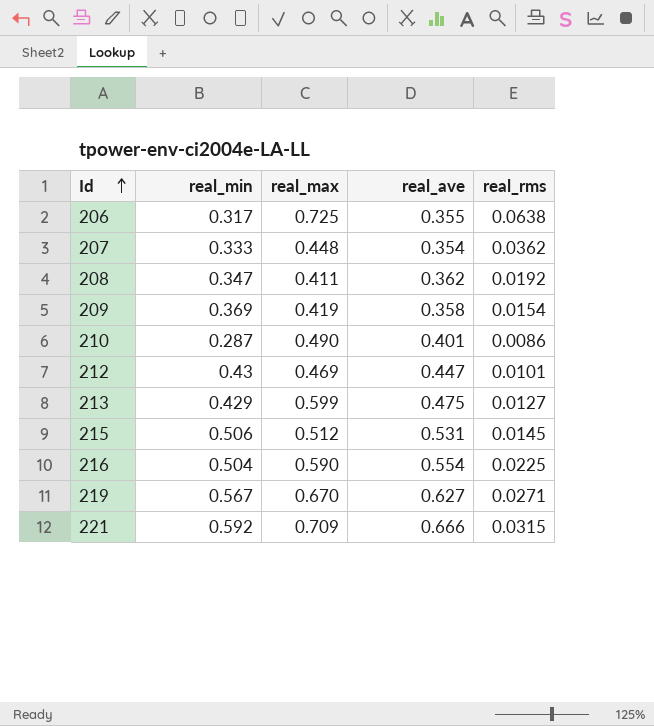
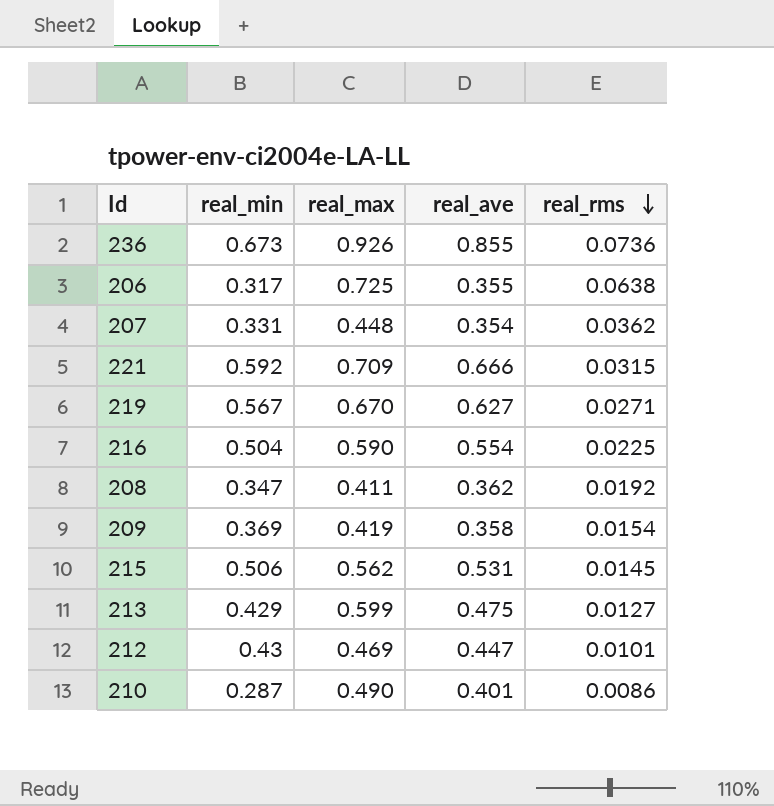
row order: Id ascending -> real_rms descending
row 236: none -> 0.673 | 0.926 | 0.855 | 0.0736
207 | real_min: 0.333 -> 0.331
215 | real_max: 0.512 -> 0.562

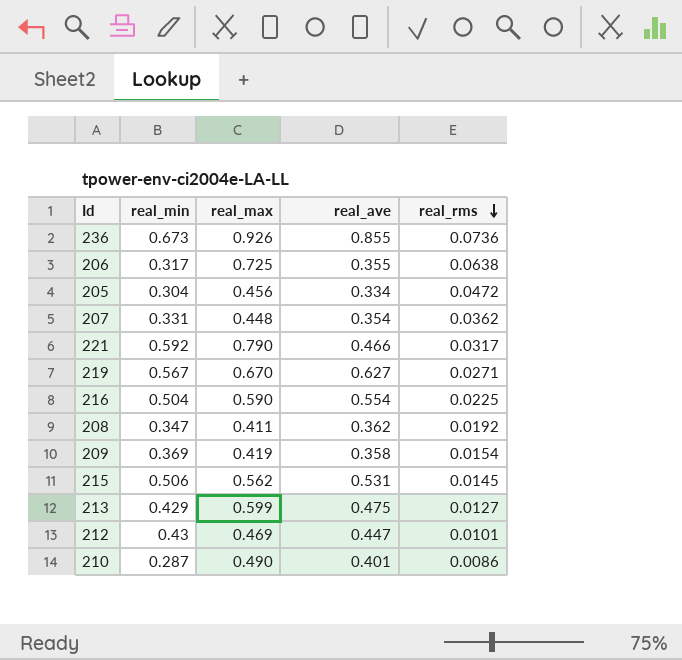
row 205: none -> 0.304 | 0.456 | 0.334 | 0.0472
221 | real_max: 0.709 -> 0.790
221 | real_ave: 0.666 -> 0.466
221 | real_rms: 0.0315 -> 0.0317

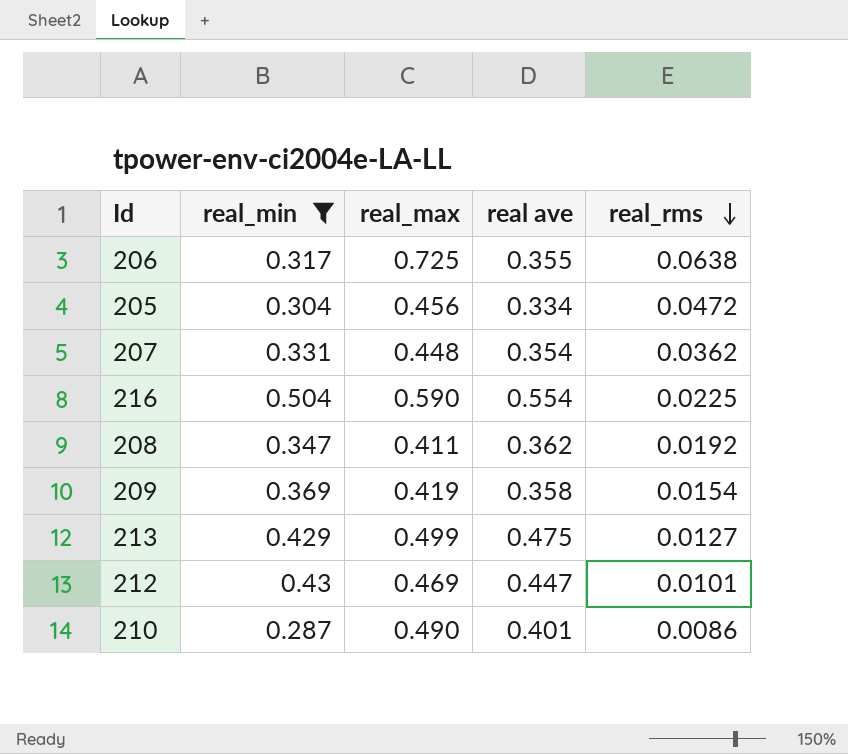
filter: none -> real_min <= 0.504
column name: real_ave -> real ave
213 | real_max: 0.599 -> 0.499

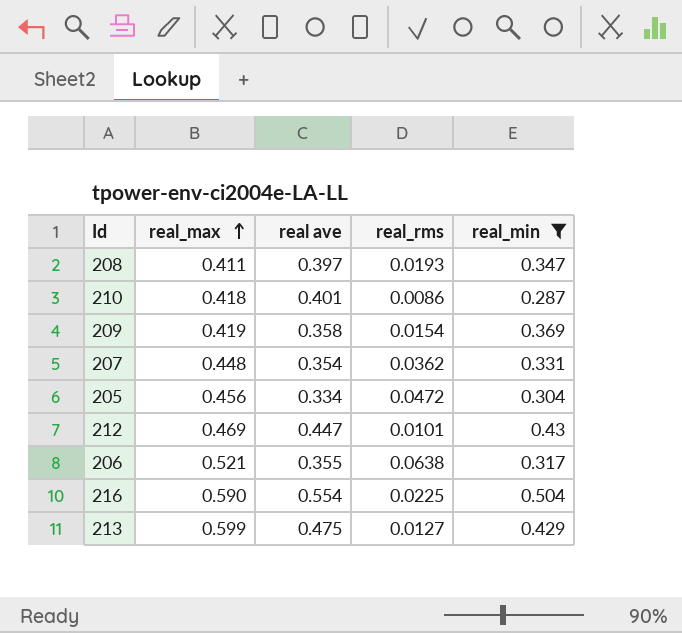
row order: real_rms descending -> real_max ascending
column real_min | position: 2 -> 5
208 | real ave: 0.362 -> 0.397
208 | real_rms: 0.0192 -> 0.0193
210 | real_max: 0.490 -> 0.418
206 | real_max: 0.725 -> 0.521
213 | real_max: 0.499 -> 0.599

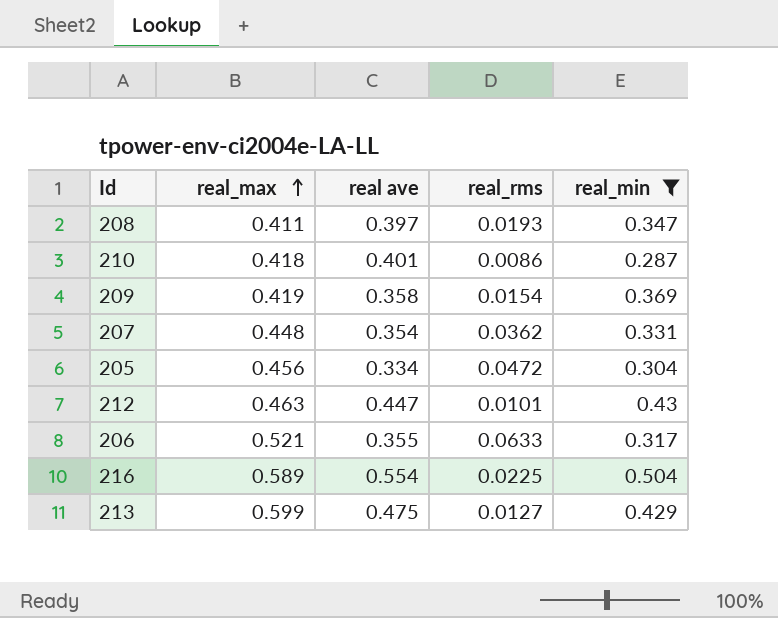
212 | real_max: 0.469 -> 0.463
206 | real_rms: 0.0638 -> 0.0633
216 | real_max: 0.590 -> 0.589

